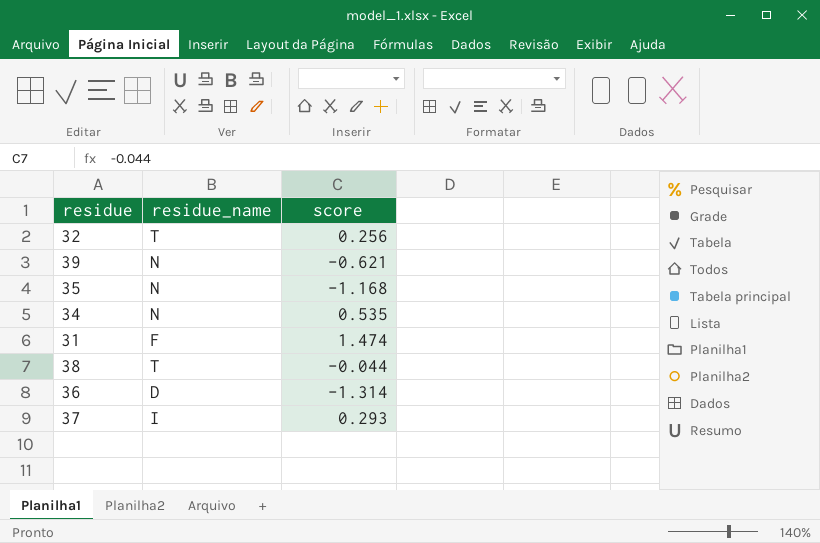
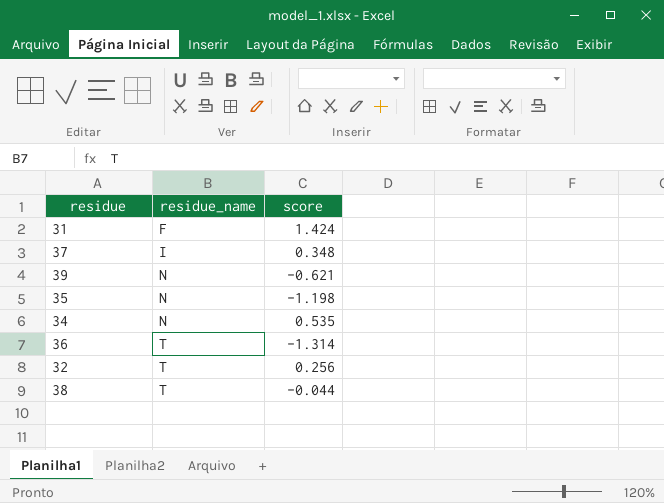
row order: none -> residue_name ascending
31 | score: 1.474 -> 1.424
37 | score: 0.293 -> 0.348
35 | score: -1.168 -> -1.198
36 | residue_name: D -> T

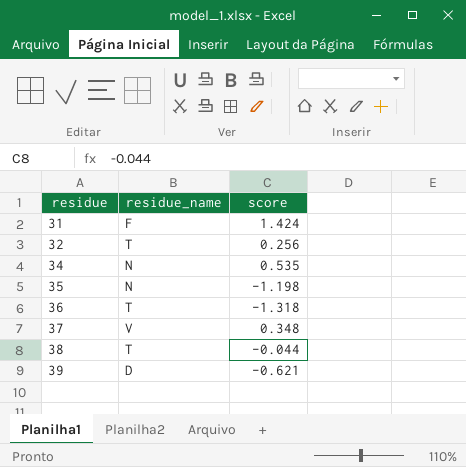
row order: residue_name ascending -> residue ascending
36 | score: -1.314 -> -1.318
37 | residue_name: I -> V
39 | residue_name: N -> D

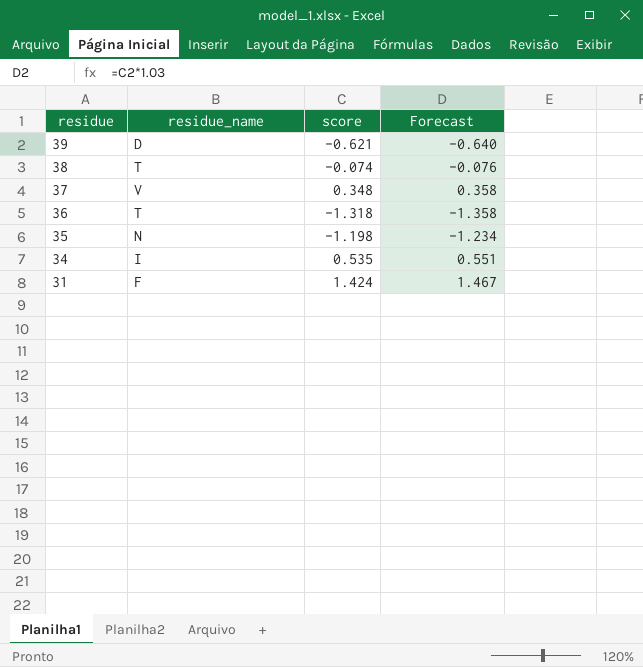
row order: residue ascending -> residue descending
column Forecast | formula: none -> [score] * 1.03
row 32: T | 0.256 -> none
38 | score: -0.044 -> -0.074
34 | residue_name: N -> I

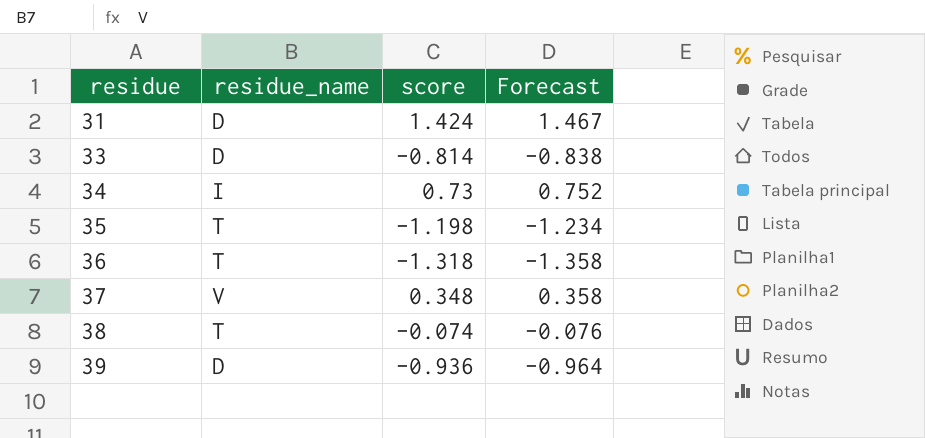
row order: residue descending -> residue ascending
31 | residue_name: F -> D
row 33: none -> D | -0.814 | -0.838
34 | score: 0.535 -> 0.73
34 | Forecast: 0.551 -> 0.752
35 | residue_name: N -> T
39 | score: -0.621 -> -0.936
39 | Forecast: -0.640 -> -0.964

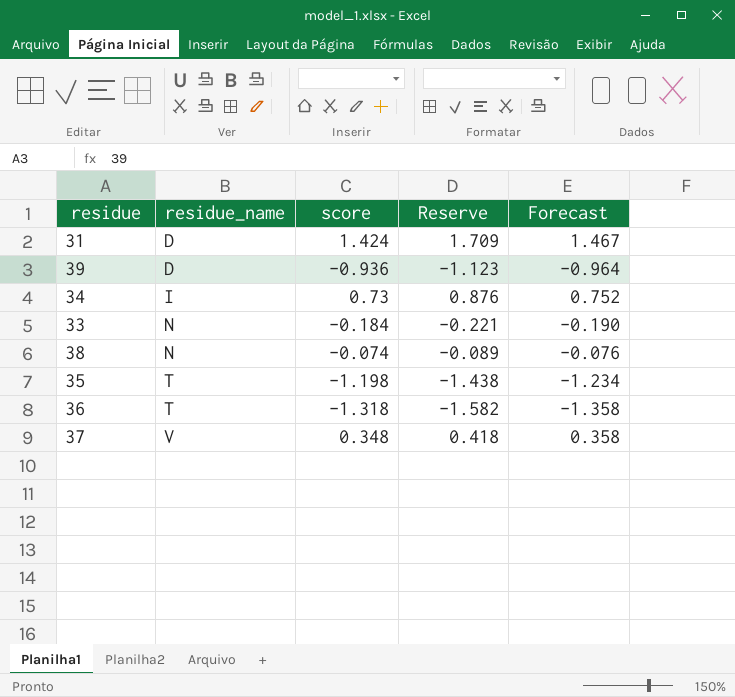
row order: residue ascending -> residue_name ascending
column Reserve | formula: none -> [score] * 1.2
33 | residue_name: D -> N
33 | score: -0.814 -> -0.184
33 | Forecast: -0.838 -> -0.190
38 | residue_name: T -> N

